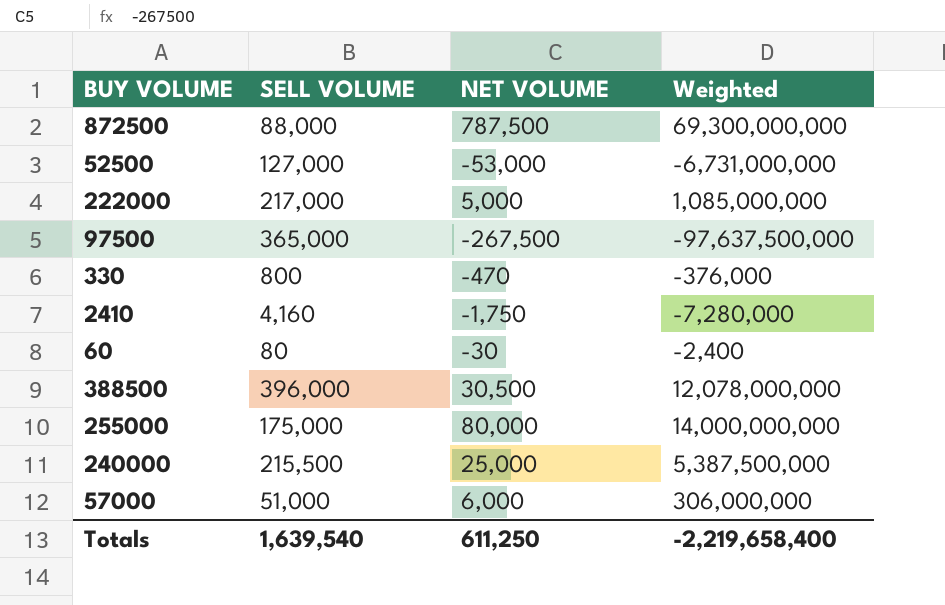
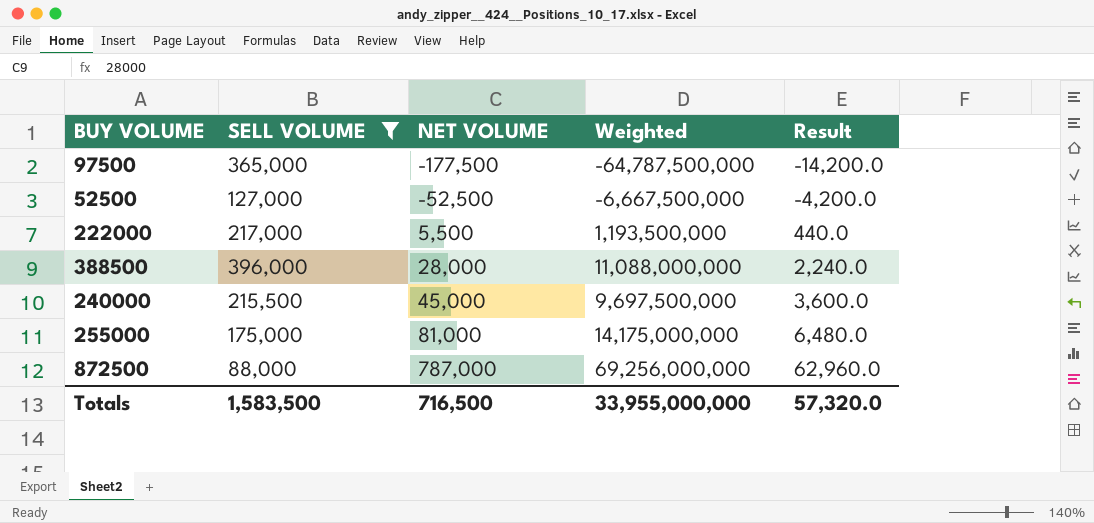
filter: none -> SELL VOLUME >= 88,000
row order: none -> NET VOLUME ascending
column Result | formula: none -> [NET VOLUME] * 0.08
97500 | NET VOLUME: -267,500 -> -177,500
97500 | Weighted: -97,637,500,000 -> -64,787,500,000
52500 | NET VOLUME: -53,000 -> -52,500
52500 | Weighted: -6,731,000,000 -> -6,667,500,000
222000 | NET VOLUME: 5,000 -> 5,500
222000 | Weighted: 1,085,000,000 -> 1,193,500,000
388500 | NET VOLUME: 30,500 -> 28,000
388500 | Weighted: 12,078,000,000 -> 11,088,000,000
240000 | NET VOLUME: 25,000 -> 45,000
240000 | Weighted: 5,387,500,000 -> 9,697,500,000
255000 | NET VOLUME: 80,000 -> 81,000
255000 | Weighted: 14,000,000,000 -> 14,175,000,000
872500 | NET VOLUME: 787,500 -> 787,000
872500 | Weighted: 69,300,000,000 -> 69,256,000,000
Totals | SELL VOLUME: 1,639,540 -> 1,583,500
Totals | NET VOLUME: 611,250 -> 716,500
Totals | Weighted: -2,219,658,400 -> 33,955,000,000

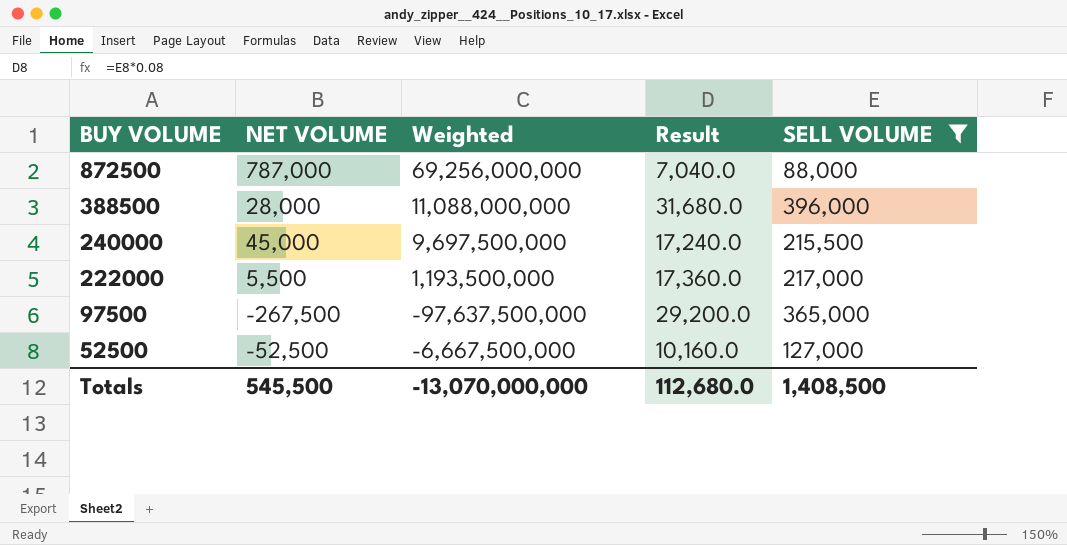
row order: NET VOLUME ascending -> BUY VOLUME descending
column Result | formula: [NET VOLUME] * 0.08 -> [SELL VOLUME] * 0.08
column SELL VOLUME | position: 2 -> 5
row 255000: 175,000 | 81,000 | 14,175,000,000 | 6,480.0 -> none
97500 | NET VOLUME: -177,500 -> -267,500
97500 | Weighted: -64,787,500,000 -> -97,637,500,000
Totals | NET VOLUME: 716,500 -> 545,500
Totals | Weighted: 33,955,000,000 -> -13,070,000,000
Totals | Result: 57,320.0 -> 112,680.0
Totals | SELL VOLUME: 1,583,500 -> 1,408,500

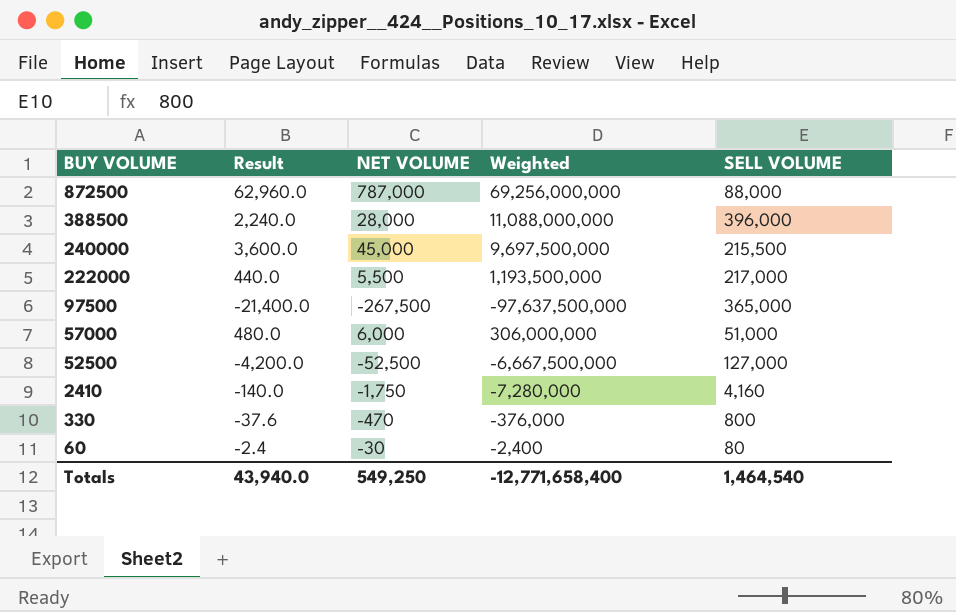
filter: SELL VOLUME >= 88,000 -> none
column Result | formula: [SELL VOLUME] * 0.08 -> [NET VOLUME] * 0.08
column Result | position: 4 -> 2
Totals | Result: 112,680.0 -> 43,940.0
Totals | NET VOLUME: 545,500 -> 549,250
Totals | Weighted: -13,070,000,000 -> -12,771,658,400
Totals | SELL VOLUME: 1,408,500 -> 1,464,540

